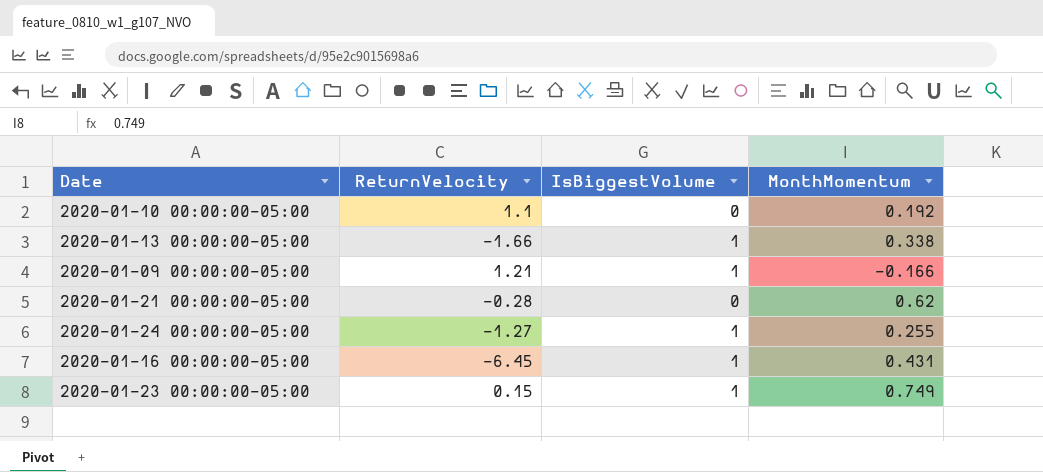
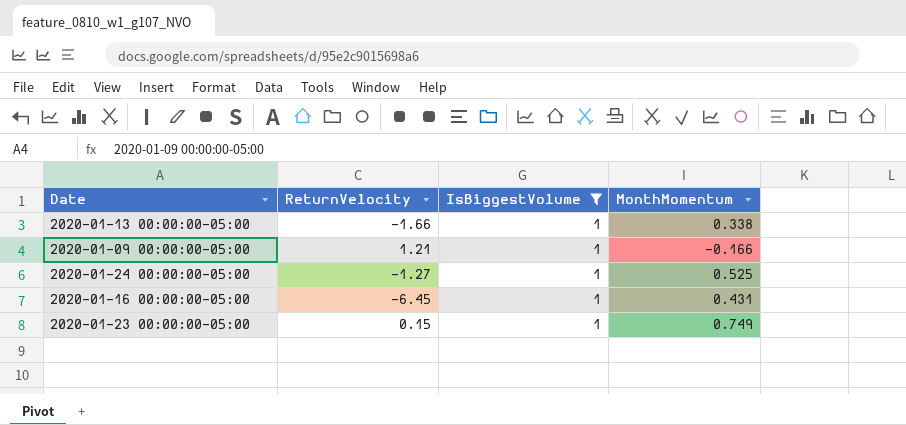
filter: none -> IsBiggestVolume = 1
2020-01-24 00:00:00-05:00 | MonthMomentum: 0.255 -> 0.525

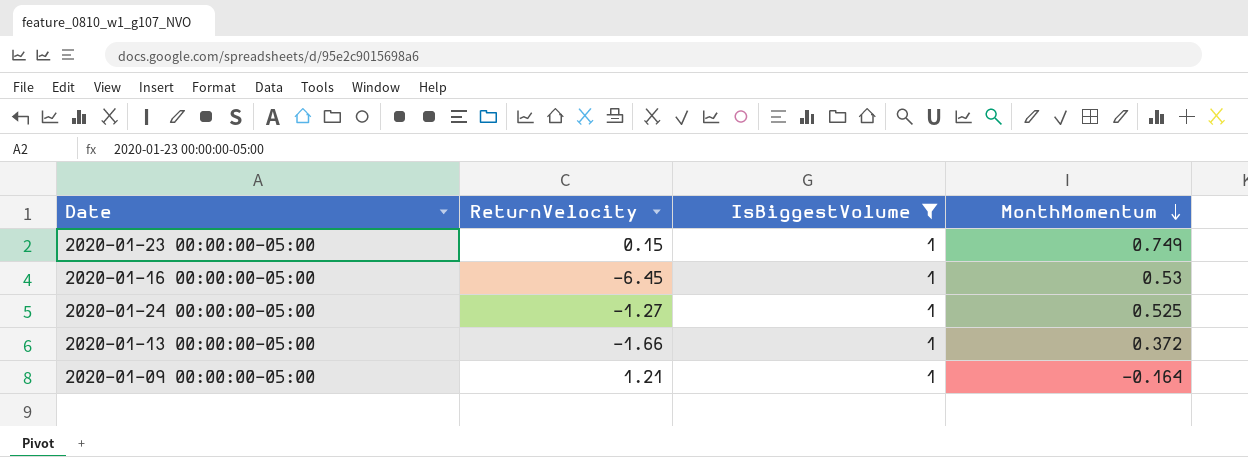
row order: none -> MonthMomentum descending
2020-01-16 00:00:00-05:00 | MonthMomentum: 0.431 -> 0.53
2020-01-13 00:00:00-05:00 | MonthMomentum: 0.338 -> 0.372
2020-01-09 00:00:00-05:00 | MonthMomentum: -0.166 -> -0.164

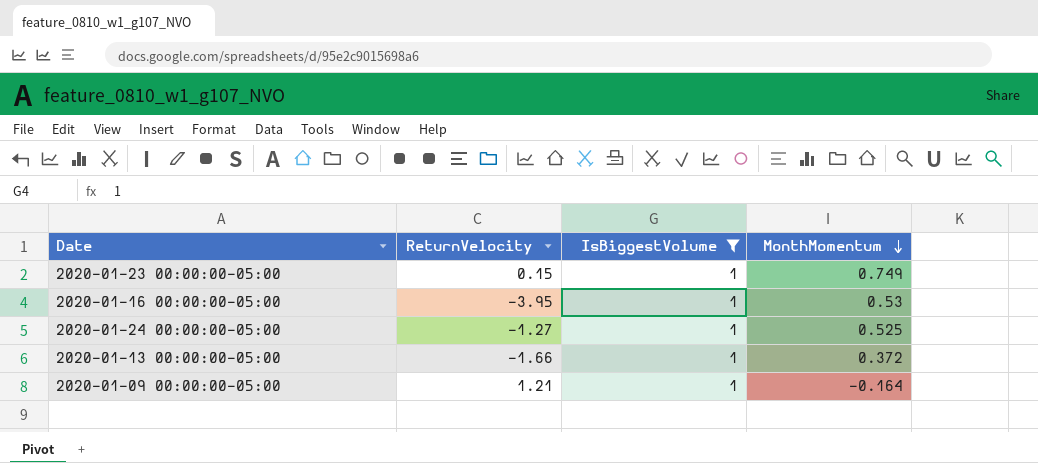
2020-01-16 00:00:00-05:00 | ReturnVelocity: -6.45 -> -3.95

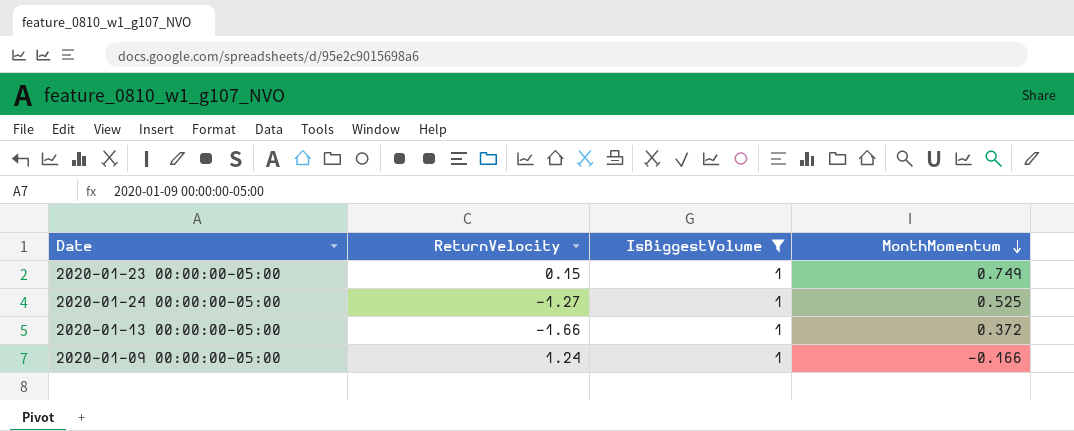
row 2020-01-16 00:00:00-05:00: -3.95 | 1 | 0.53 -> none
2020-01-09 00:00:00-05:00 | ReturnVelocity: 1.21 -> 1.24
2020-01-09 00:00:00-05:00 | MonthMomentum: -0.164 -> -0.166

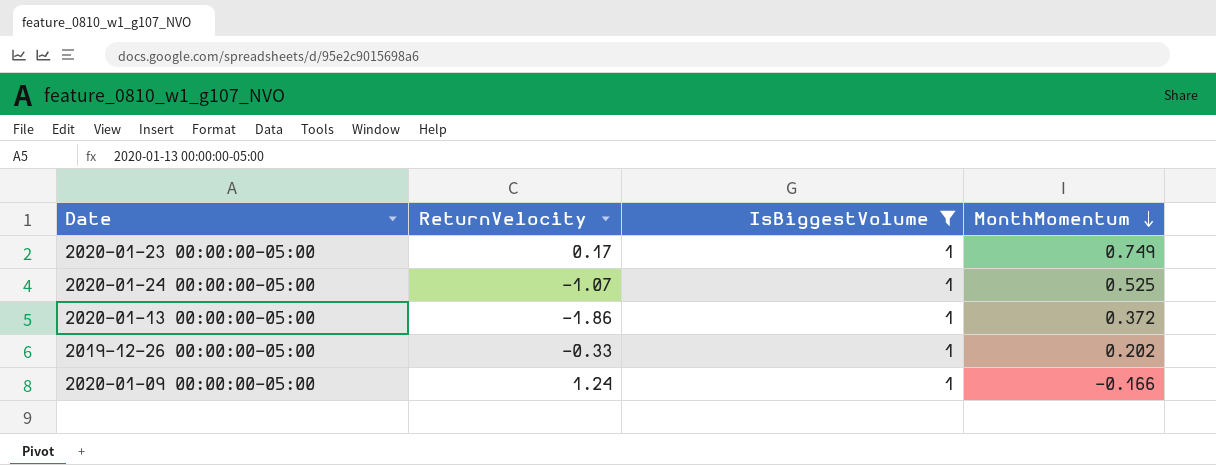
2020-01-23 00:00:00-05:00 | ReturnVelocity: 0.15 -> 0.17
2020-01-24 00:00:00-05:00 | ReturnVelocity: -1.27 -> -1.07
2020-01-13 00:00:00-05:00 | ReturnVelocity: -1.66 -> -1.86
row 2019-12-26 00:00:00-05:00: none -> -0.33 | 1 | 0.202

